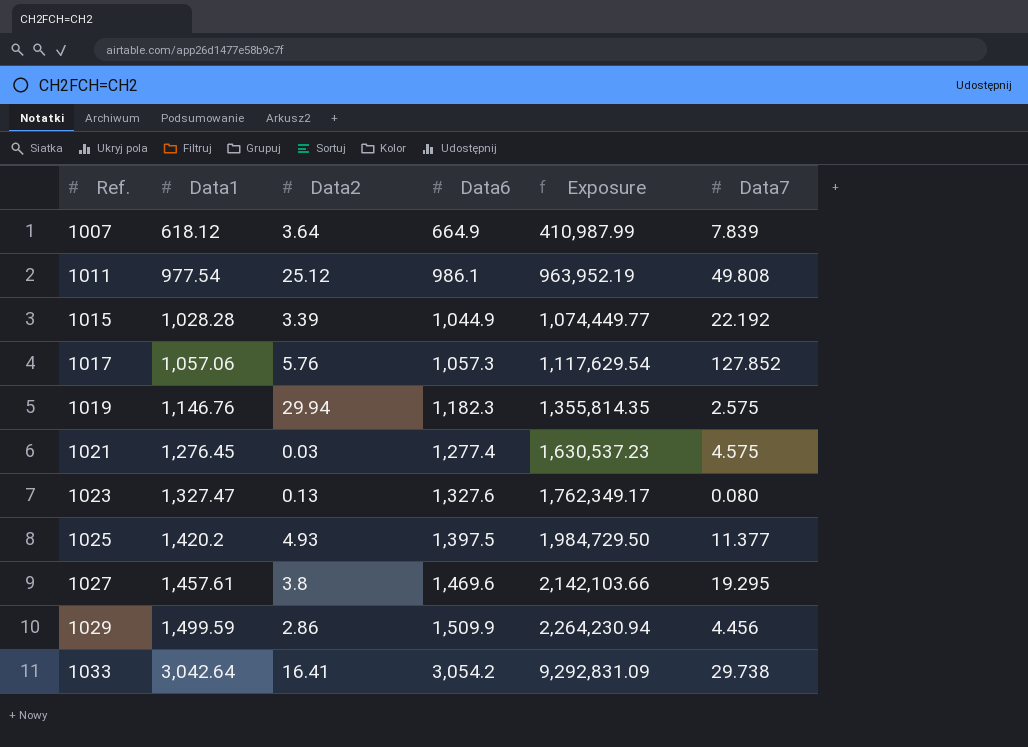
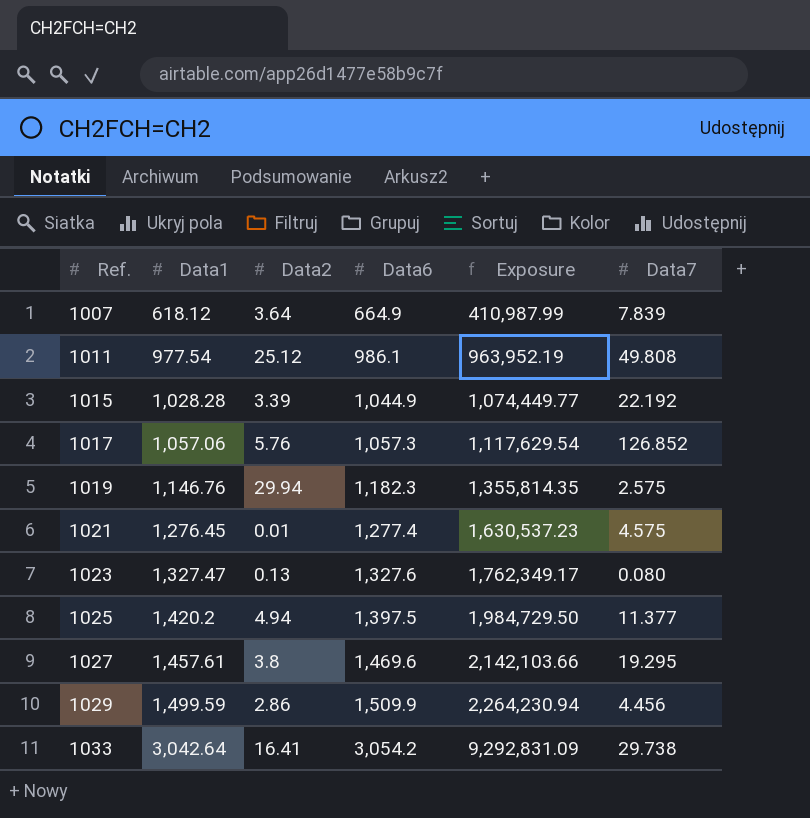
1017 | Data7: 127.852 -> 126.852
1021 | Data2: 0.03 -> 0.01
1025 | Data2: 4.93 -> 4.94

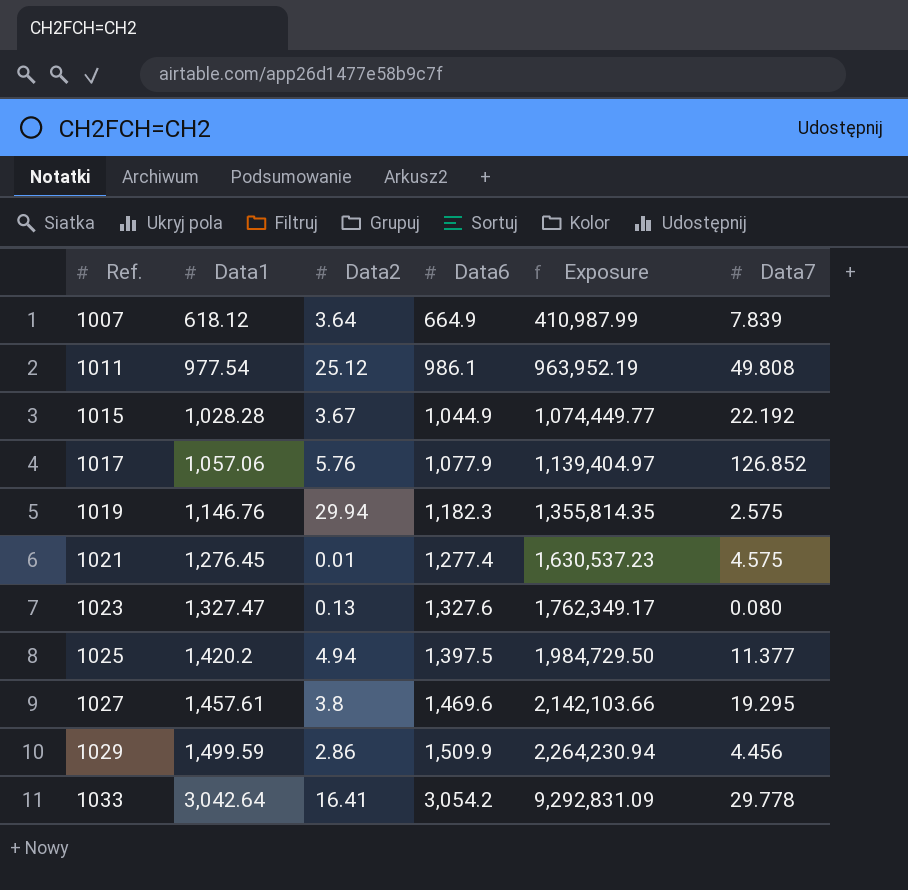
1015 | Data2: 3.39 -> 3.67
1017 | Data6: 1,057.3 -> 1,077.9
1017 | Exposure: 1,117,629.54 -> 1,139,404.97
1033 | Data7: 29.738 -> 29.778

